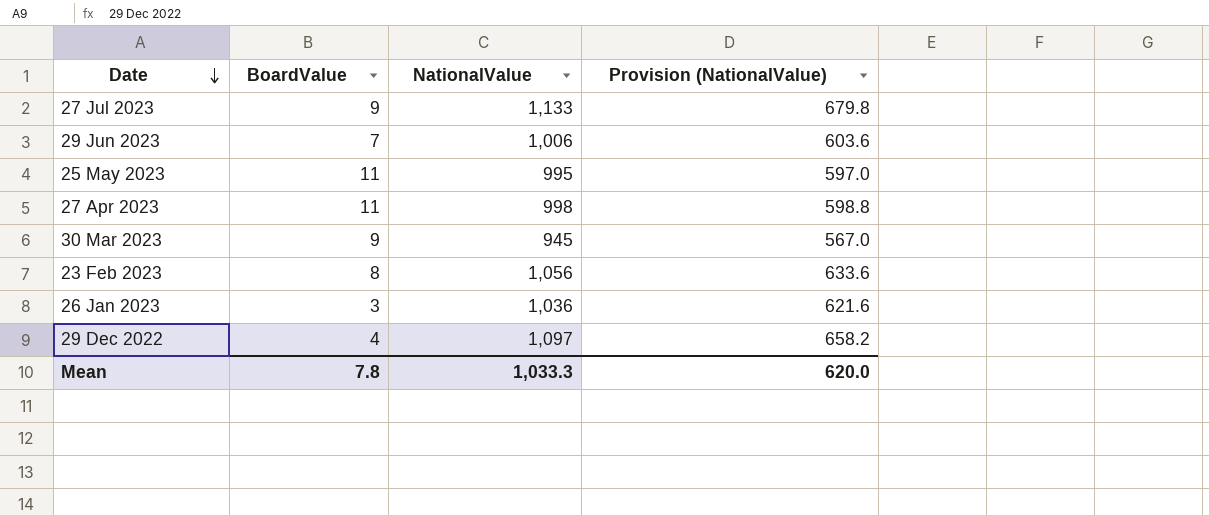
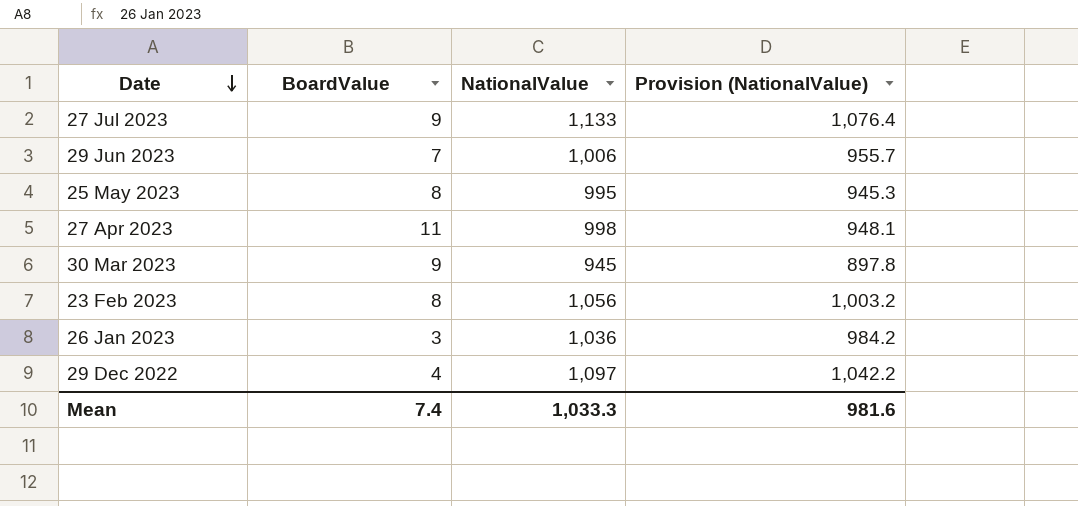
column Provision (NationalValue) | formula: [NationalValue] * 0.6 -> [NationalValue] * 0.95
25 May 2023 | BoardValue: 11 -> 8
Mean | BoardValue: 7.8 -> 7.4
Mean | Provision (NationalValue): 620.0 -> 981.6

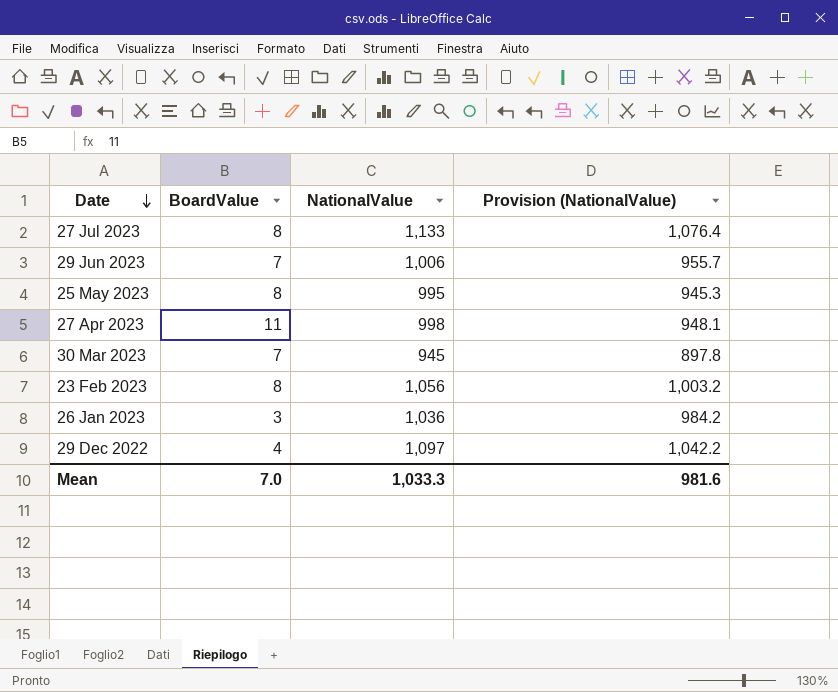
27 Jul 2023 | BoardValue: 9 -> 8
30 Mar 2023 | BoardValue: 9 -> 7
Mean | BoardValue: 7.4 -> 7.0

